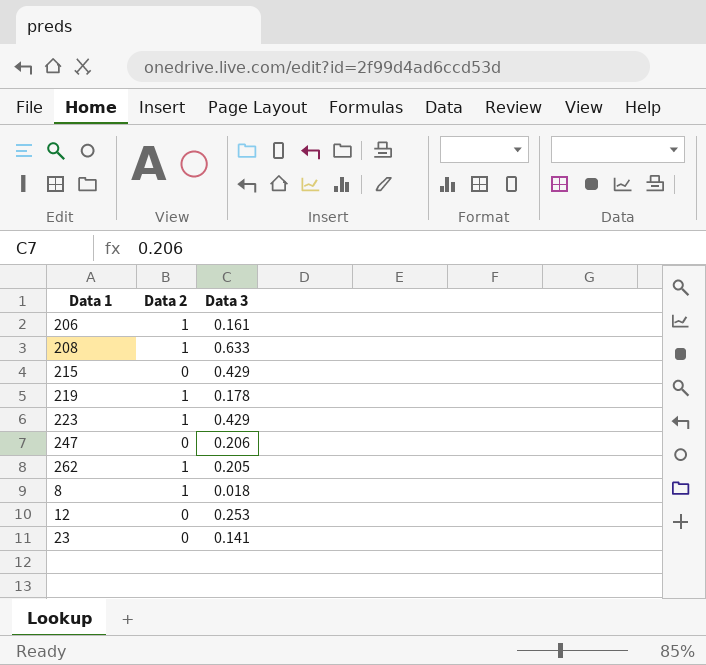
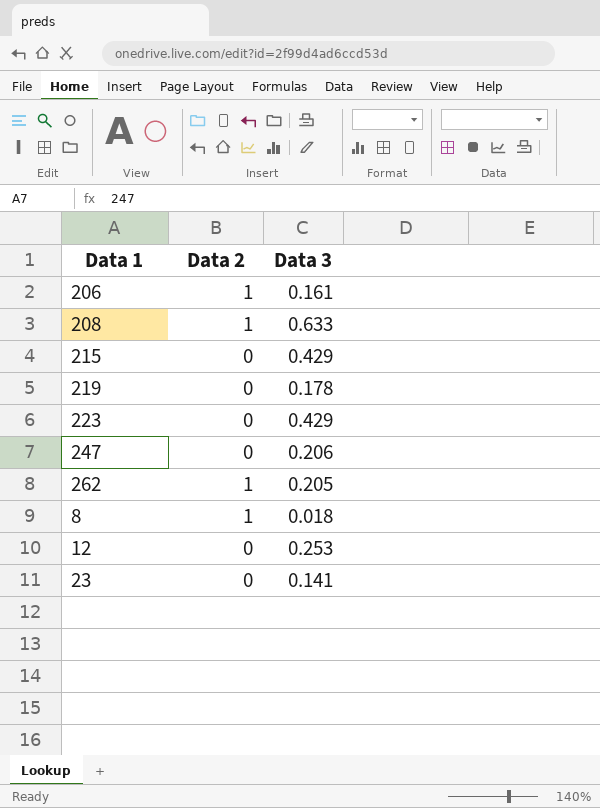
219 | Data 2: 1 -> 0
223 | Data 2: 1 -> 0

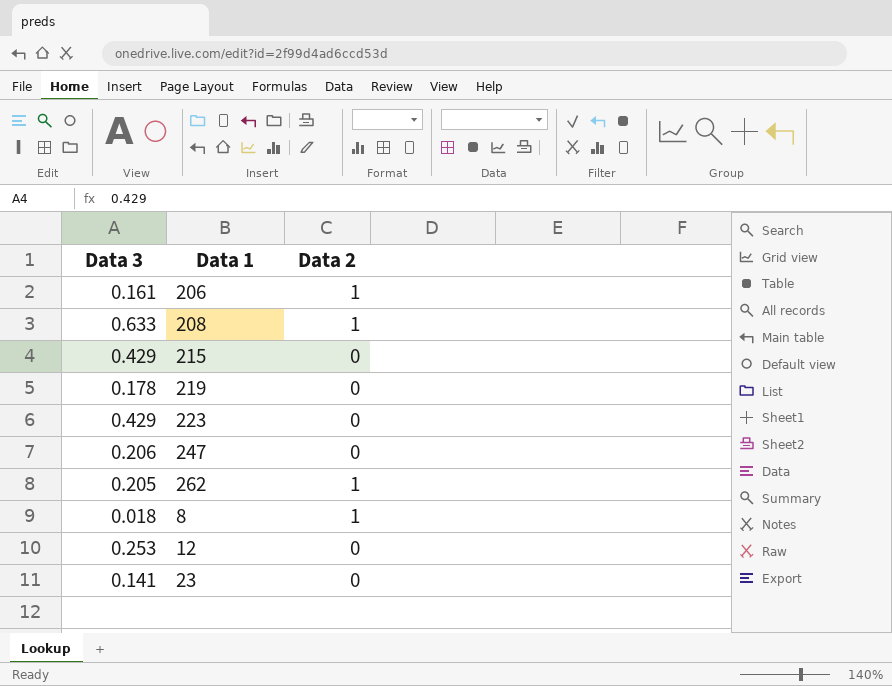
column Data 3 | position: 3 -> 1

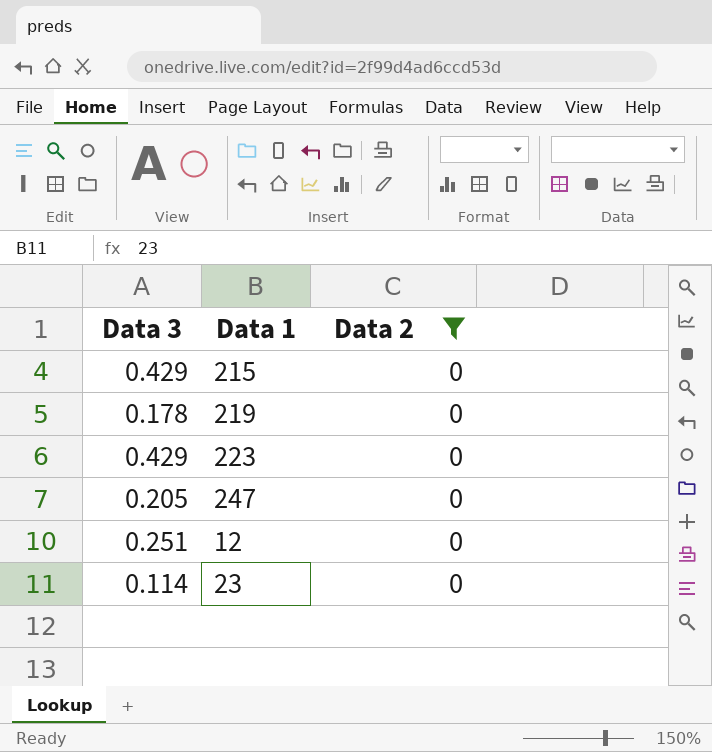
filter: none -> Data 2 = 0
247 | Data 3: 0.206 -> 0.205
12 | Data 3: 0.253 -> 0.251
23 | Data 3: 0.141 -> 0.114

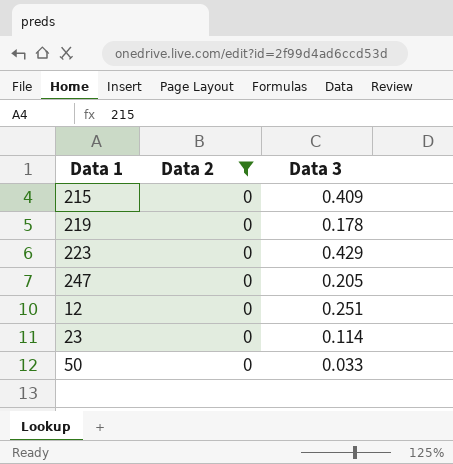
column Data 3 | position: 1 -> 3
215 | Data 3: 0.429 -> 0.409
row 50: none -> 0 | 0.033

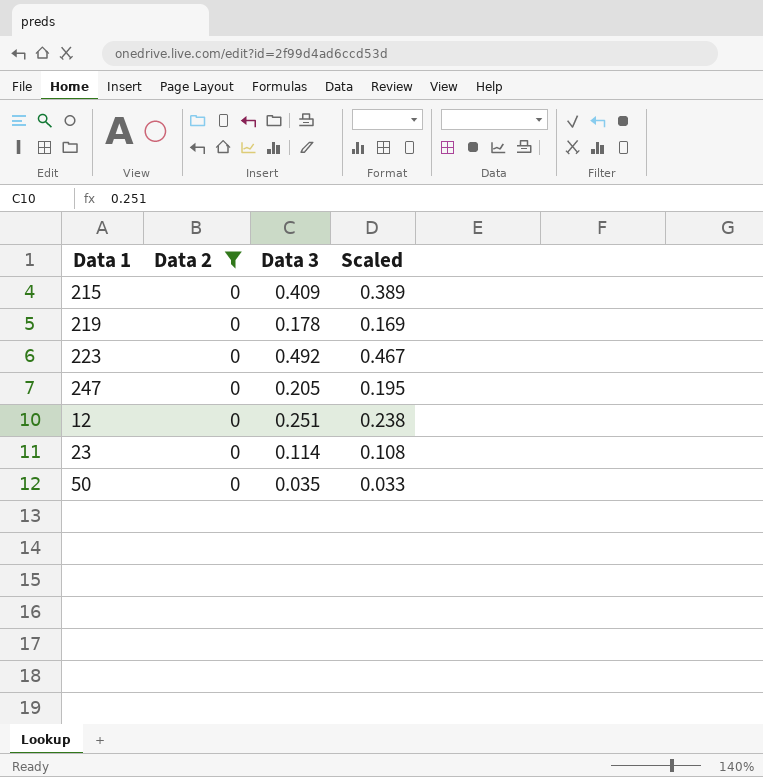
column Scaled | formula: none -> [Data 3] * 0.95
223 | Data 3: 0.429 -> 0.492
50 | Data 3: 0.033 -> 0.035

